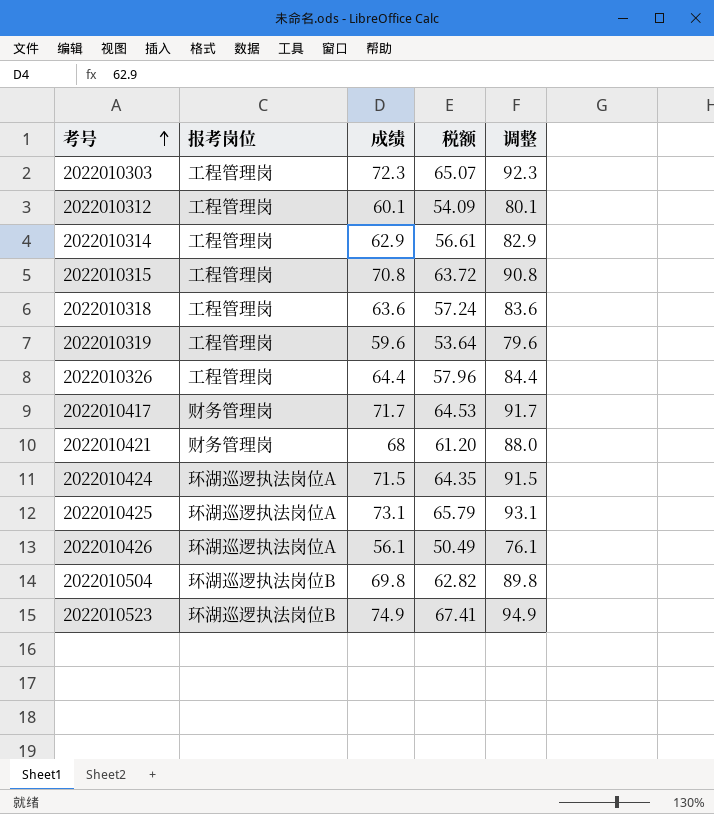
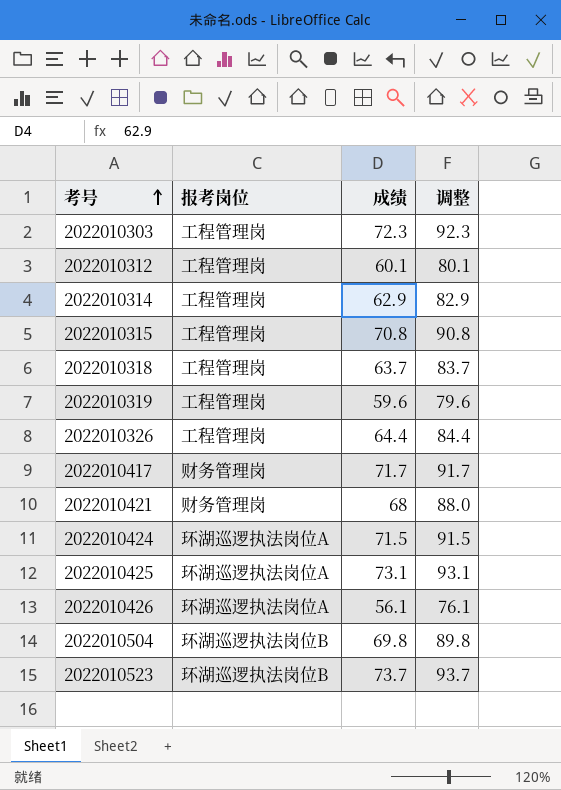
column 税额 | formula: [成绩] * 0.9 -> none
2022010318 | 成绩: 63.6 -> 63.7
2022010318 | 调整: 83.6 -> 83.7
2022010523 | 成绩: 74.9 -> 73.7
2022010523 | 调整: 94.9 -> 93.7

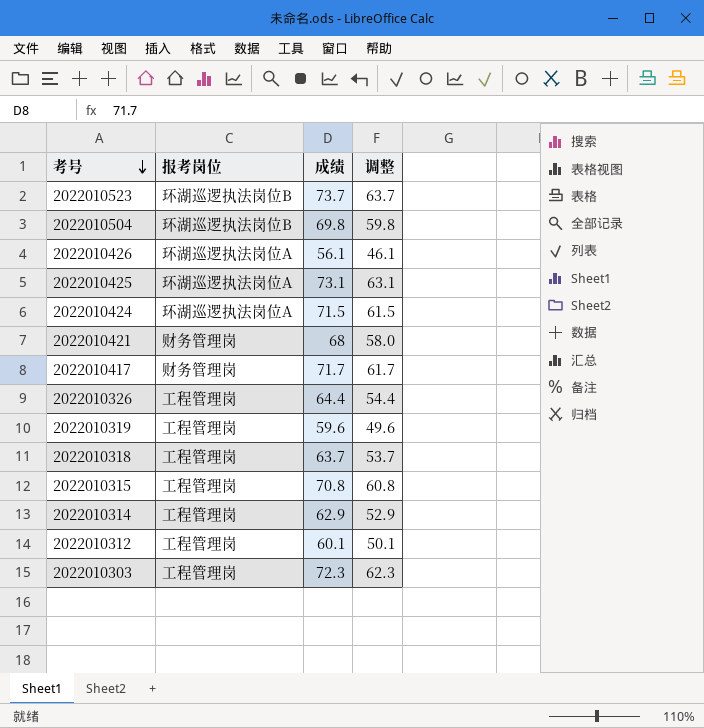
row order: 考号 ascending -> 考号 descending
column 调整 | formula: [成绩] + 20 -> [成绩] - 10

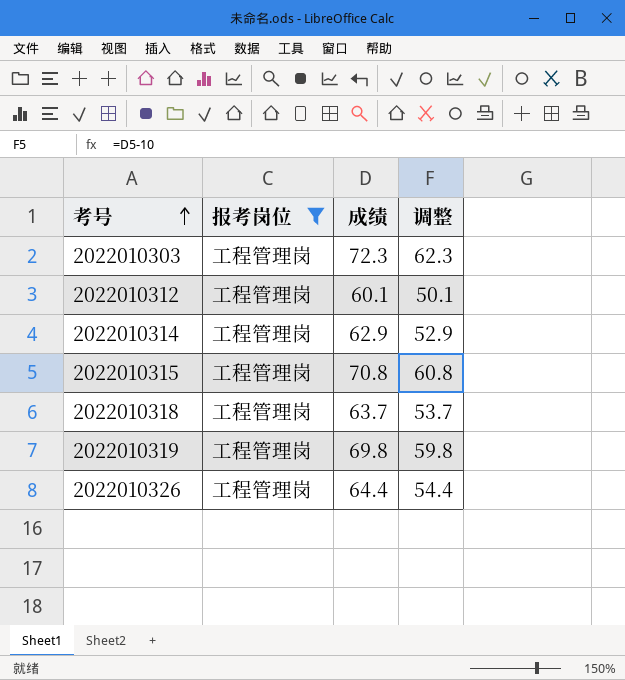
filter: none -> 报考岗位 = 工程管理岗
row order: 考号 descending -> 考号 ascending
2022010319 | 成绩: 59.6 -> 69.8
2022010319 | 调整: 49.6 -> 59.8

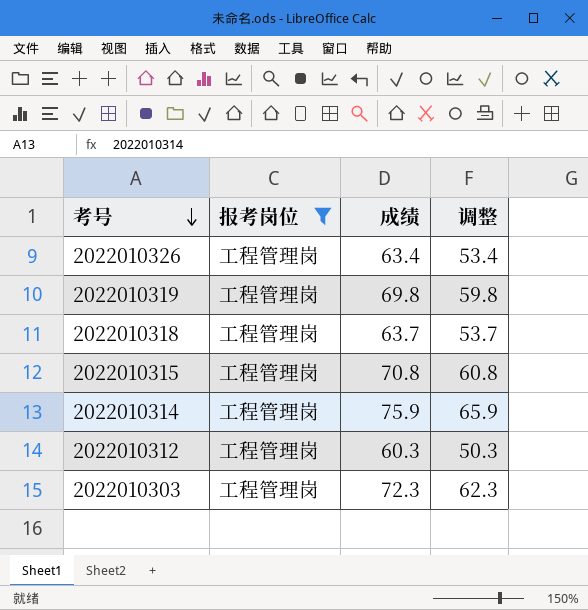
row order: 考号 ascending -> 考号 descending
2022010326 | 成绩: 64.4 -> 63.4
2022010326 | 调整: 54.4 -> 53.4
2022010314 | 成绩: 62.9 -> 75.9
2022010314 | 调整: 52.9 -> 65.9
2022010312 | 成绩: 60.1 -> 60.3
2022010312 | 调整: 50.1 -> 50.3

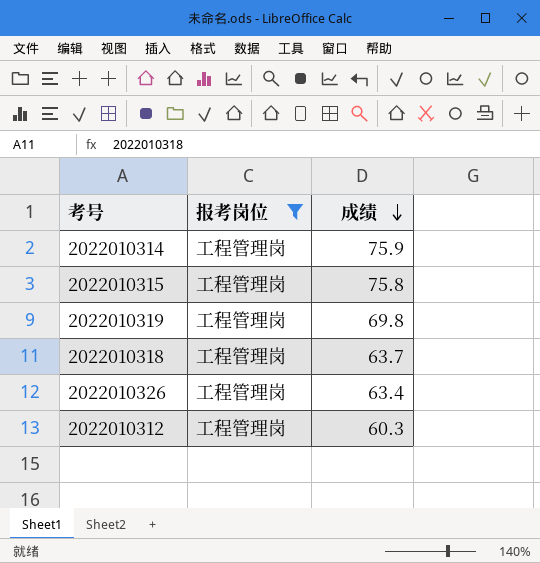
row order: 考号 descending -> 成绩 descending
column 调整 | formula: [成绩] - 10 -> none
row 2022010303: 工程管理岗 | 72.3 | 62.3 -> none
2022010315 | 成绩: 70.8 -> 75.8

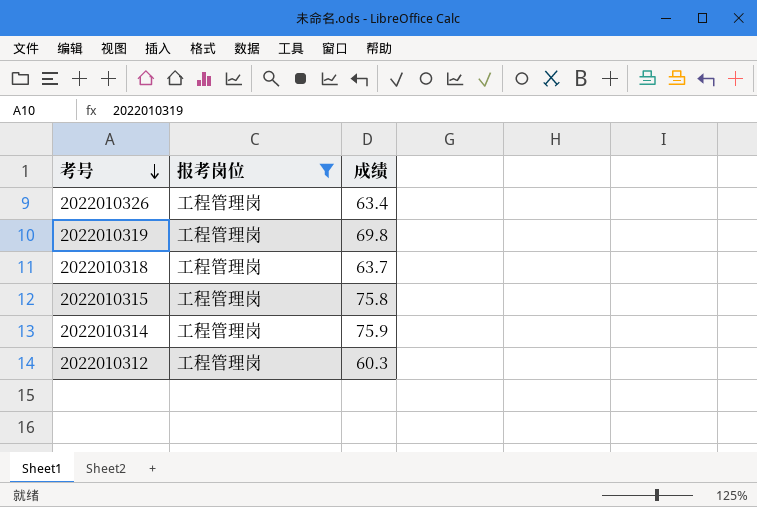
row order: 成绩 descending -> 考号 descending

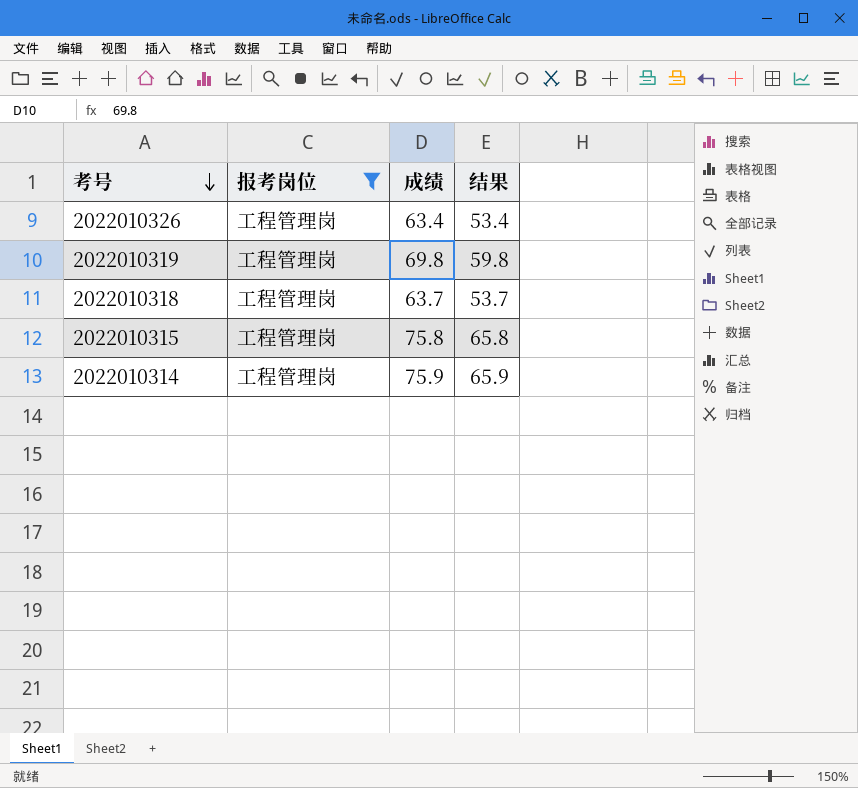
column 结果 | formula: none -> [成绩] - 10
row 2022010312: 工程管理岗 | 60.3 -> none

